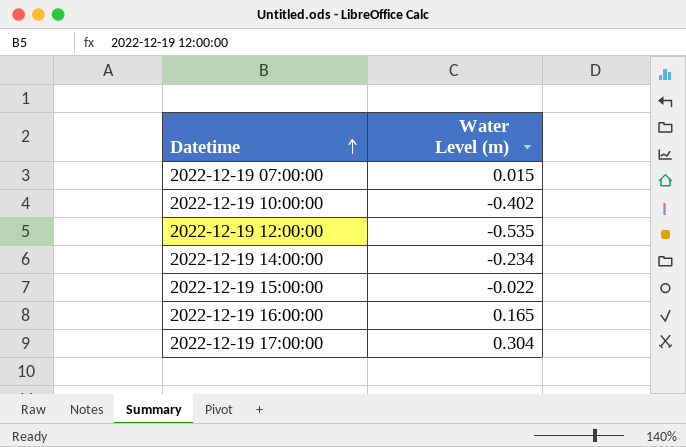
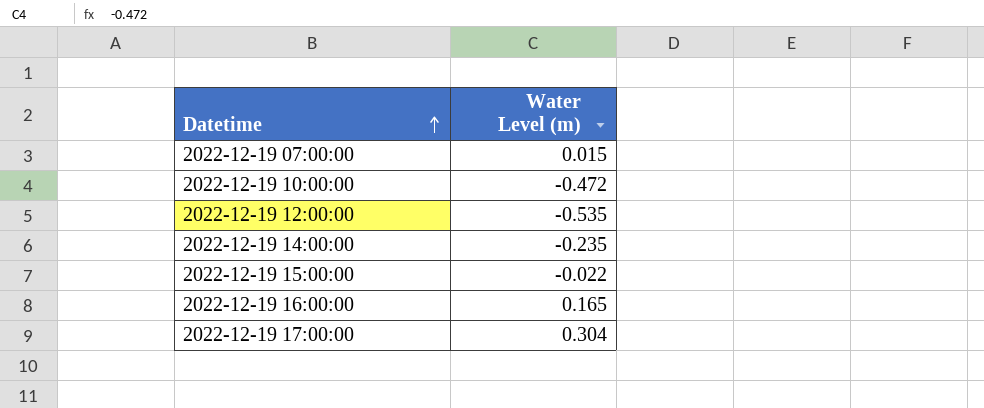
2022-12-19 10:00:00 | Water Level (m): -0.402 -> -0.472
2022-12-19 14:00:00 | Water Level (m): -0.234 -> -0.235

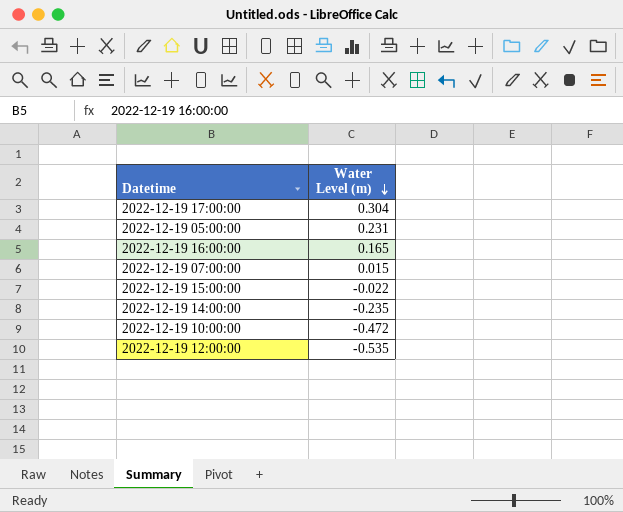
row order: Datetime ascending -> Water Level (m) descending
row 2022-12-19 05:00:00: none -> 0.231

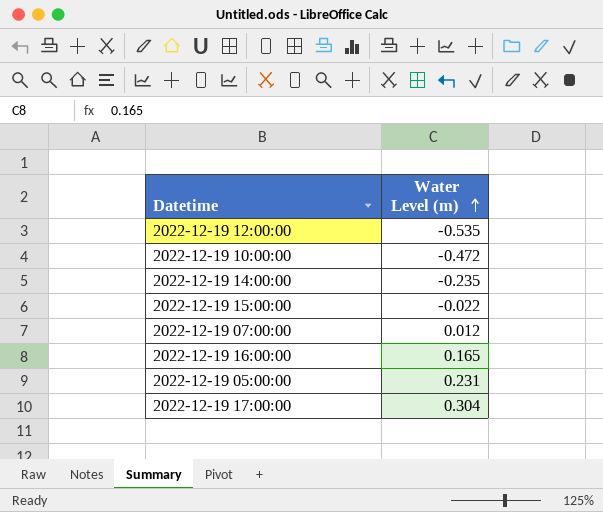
row order: Water Level (m) descending -> Water Level (m) ascending
2022-12-19 07:00:00 | Water Level (m): 0.015 -> 0.012

